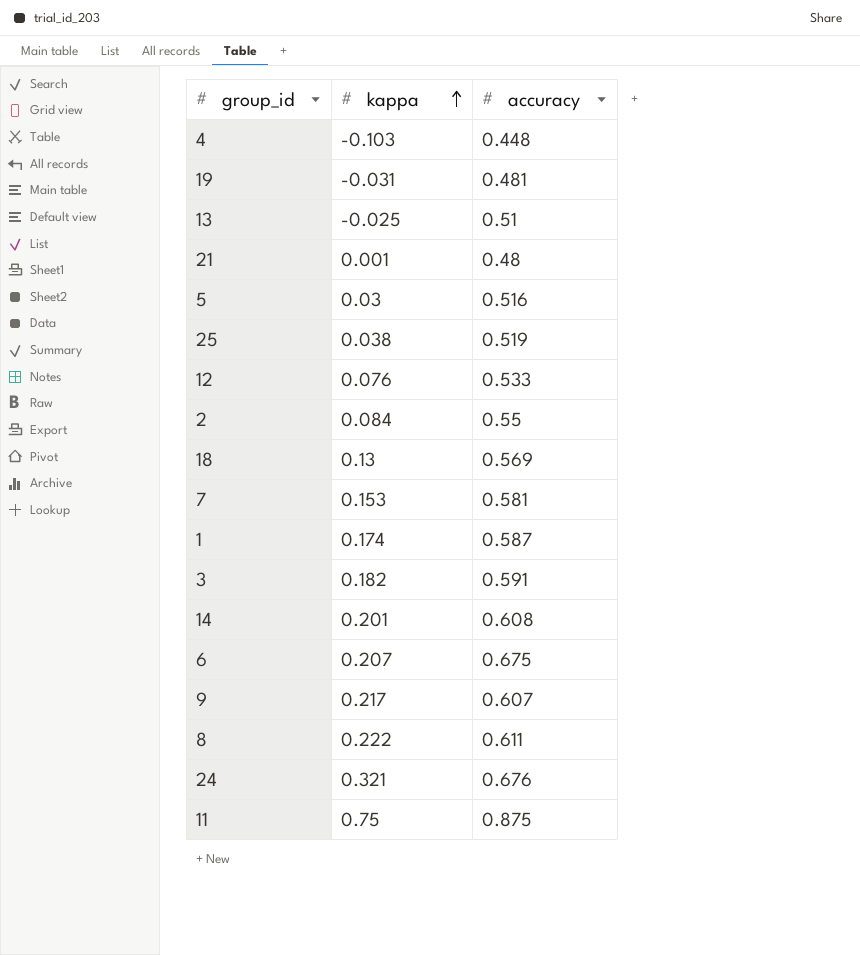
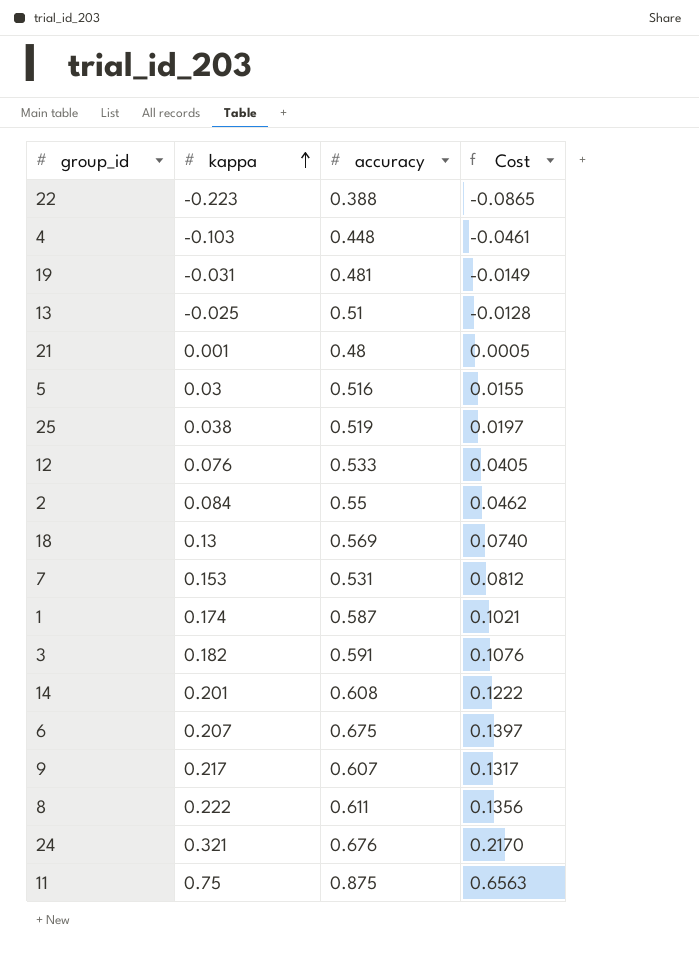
column Cost | formula: none -> [kappa] * [accuracy]
row 22: none -> -0.223 | 0.388 | -0.0865
7 | accuracy: 0.581 -> 0.531

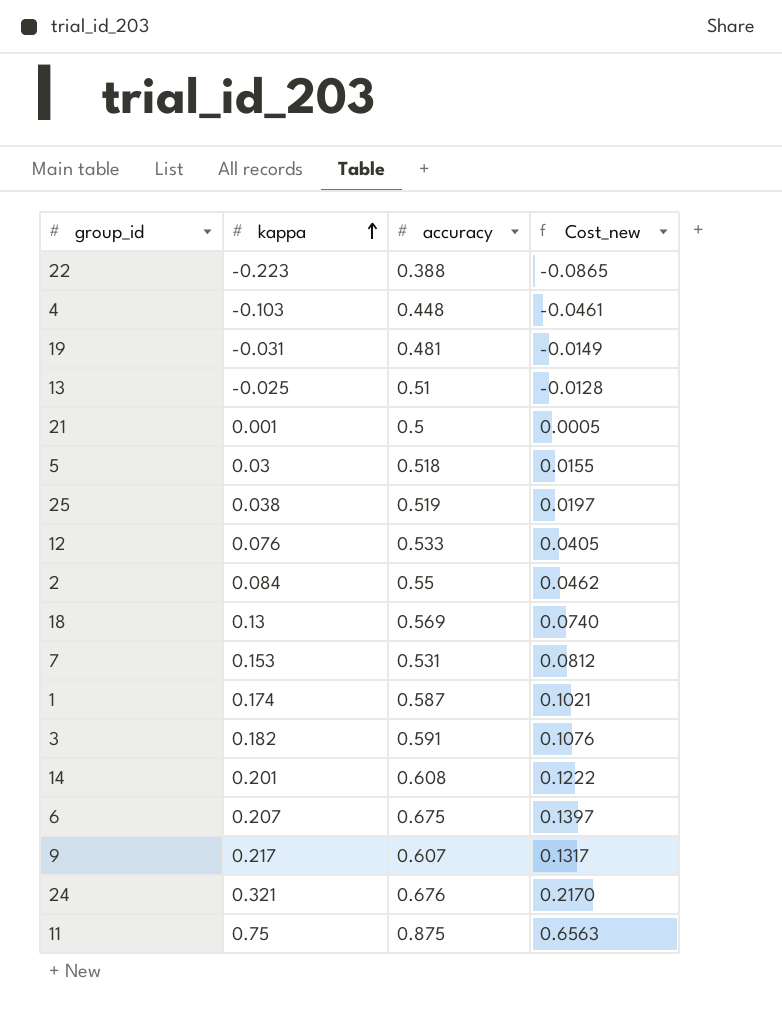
column name: Cost -> Cost_new
row 8: 0.222 | 0.611 | 0.1356 -> none
21 | accuracy: 0.48 -> 0.5
5 | accuracy: 0.516 -> 0.518

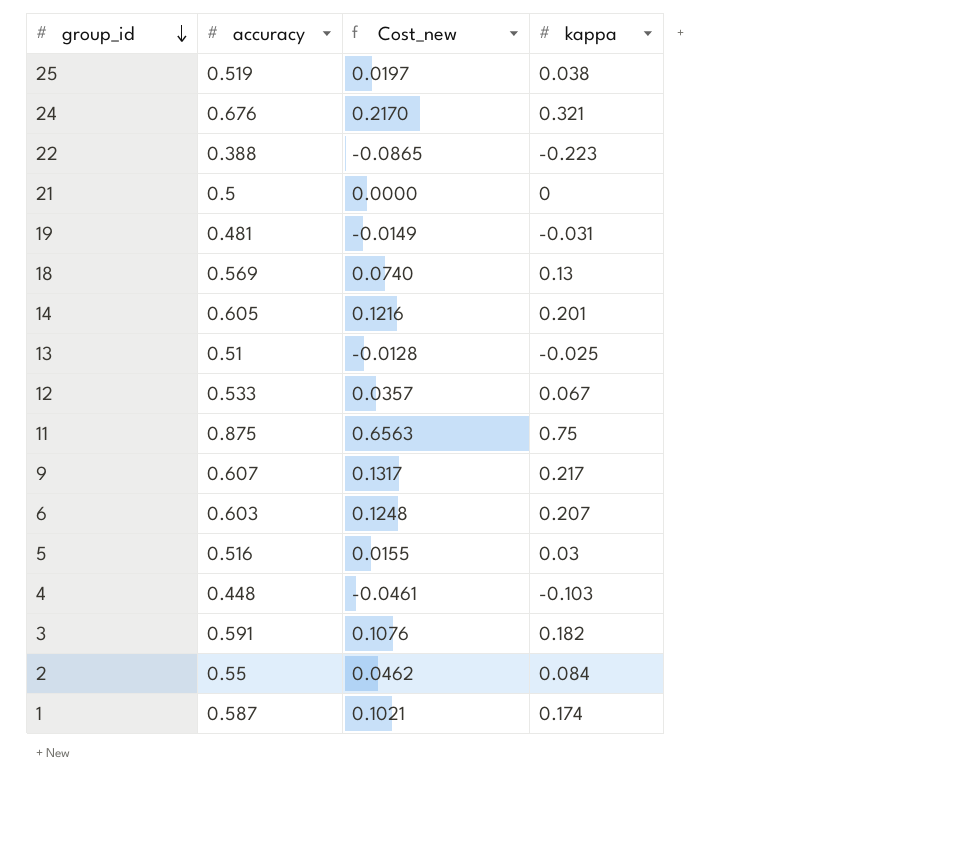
row order: kappa ascending -> group_id descending
column kappa | position: 2 -> 4
row 7: 0.153 | 0.531 | 0.0812 -> none
21 | Cost_new: 0.0005 -> 0.0000
21 | kappa: 0.001 -> 0
14 | accuracy: 0.608 -> 0.605
14 | Cost_new: 0.1222 -> 0.1216
12 | Cost_new: 0.0405 -> 0.0357
12 | kappa: 0.076 -> 0.067
6 | accuracy: 0.675 -> 0.603
6 | Cost_new: 0.1397 -> 0.1248
5 | accuracy: 0.518 -> 0.516

